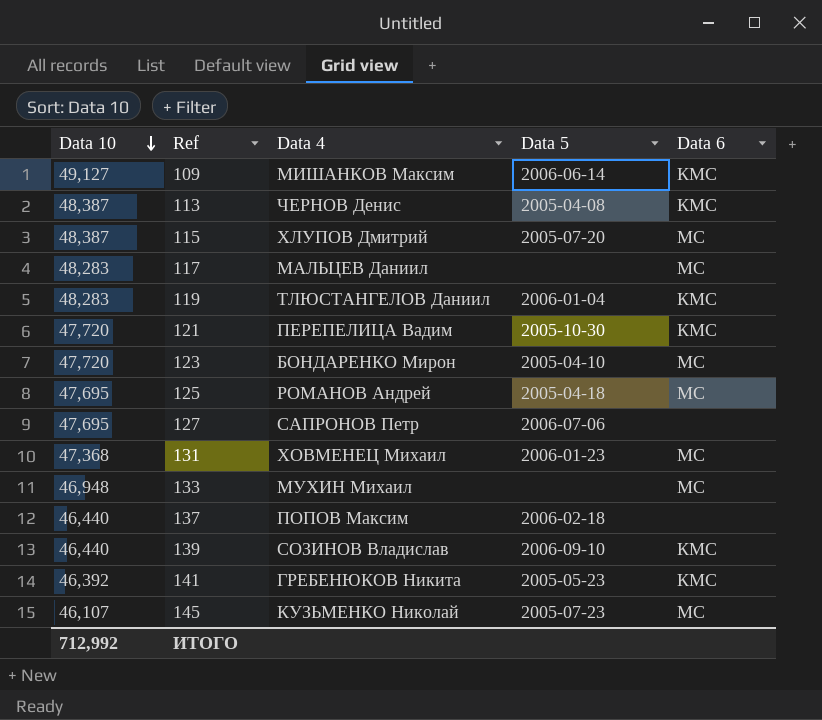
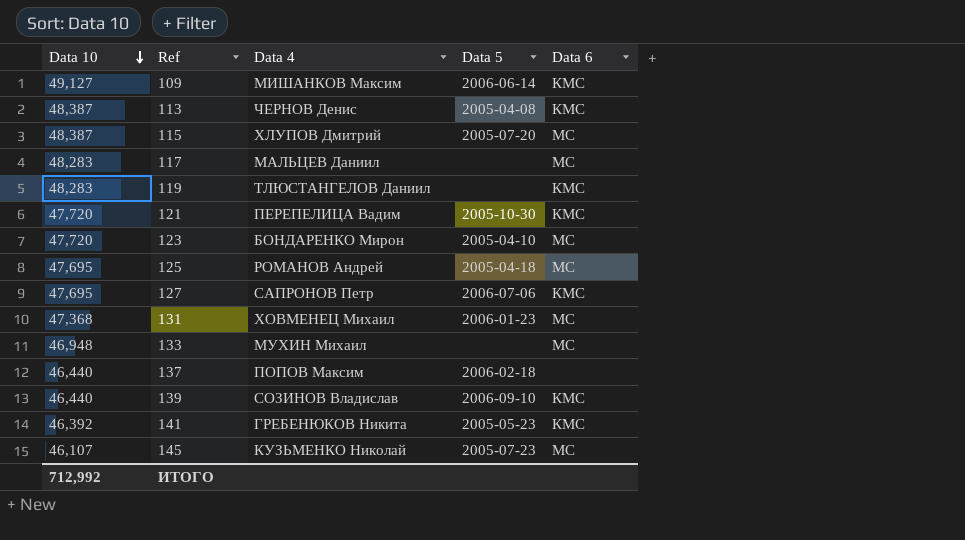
119 | Data 5: 2006-01-04 -> none
127 | Data 6: none -> КМС

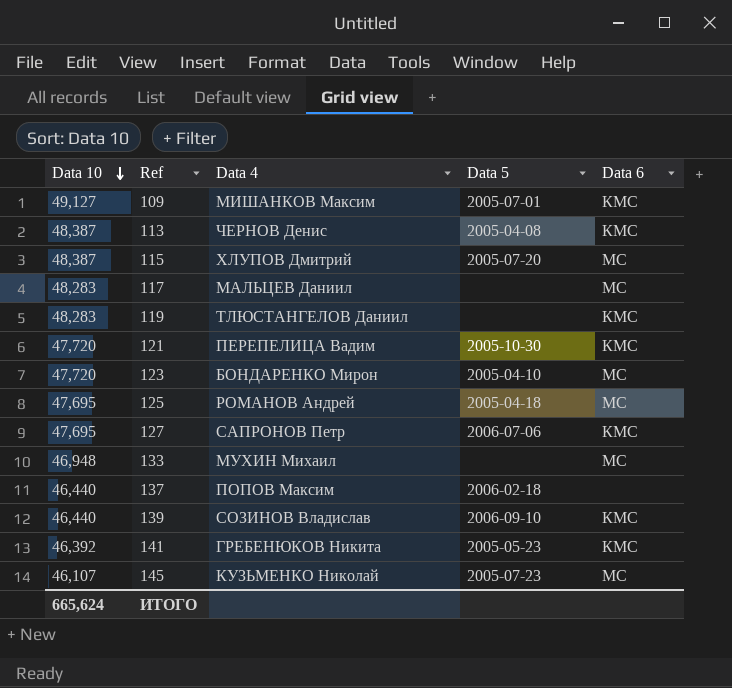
row 131: 47,368 | ХОВМЕНЕЦ Михаил | 2006-01-23 | МС -> none
109 | Data 5: 2006-06-14 -> 2005-07-01
ИТОГО | Data 10: 712,992 -> 665,624

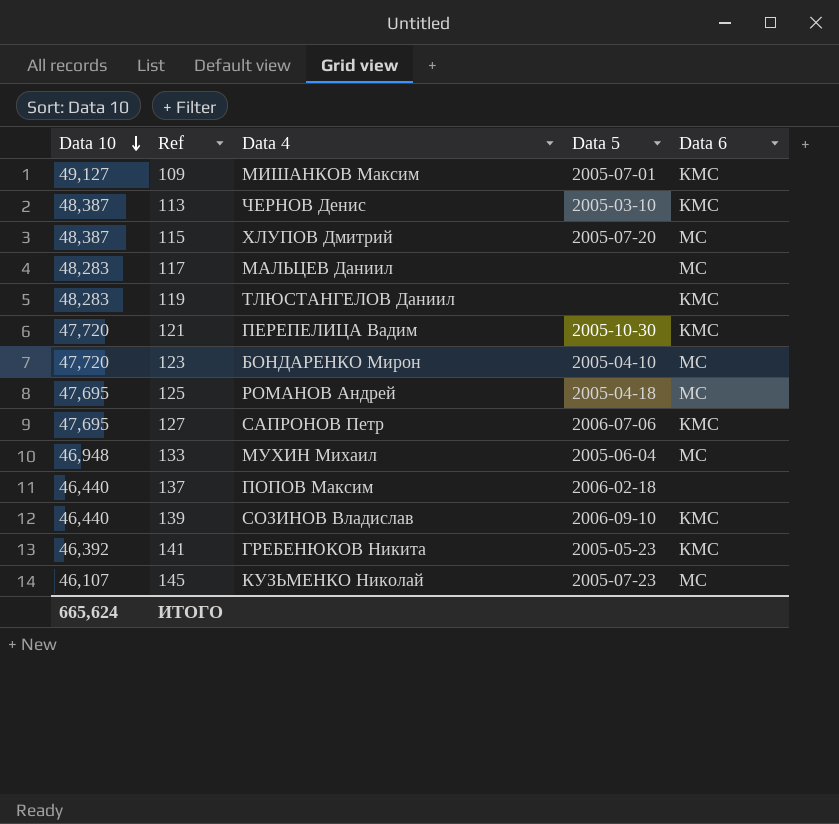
113 | Data 5: 2005-04-08 -> 2005-03-10
133 | Data 5: none -> 2005-06-04

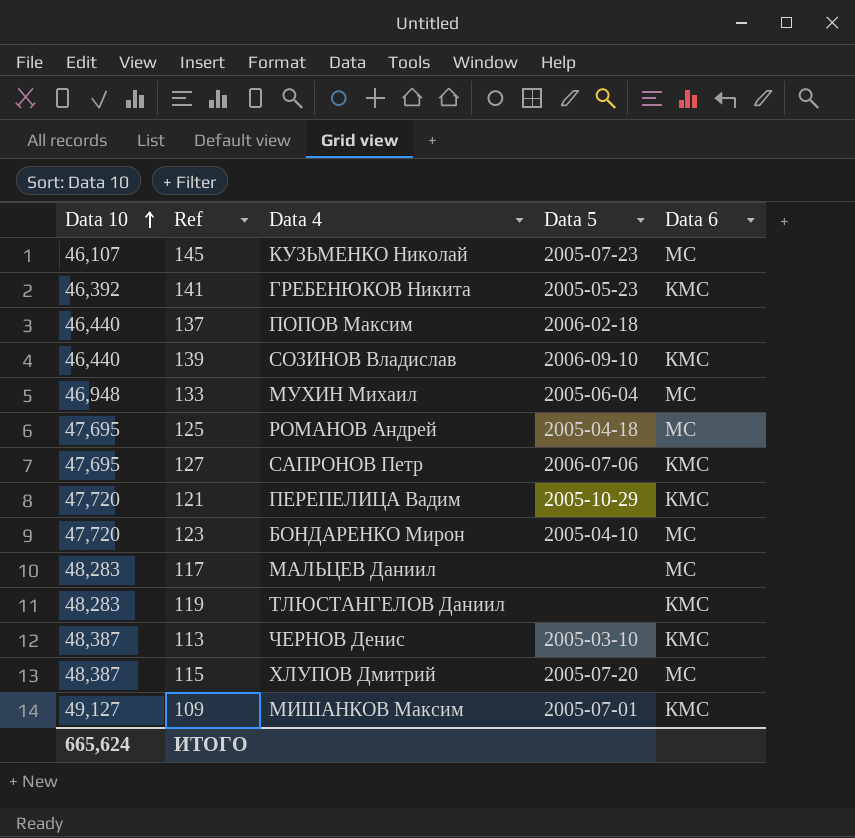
row order: Data 10 descending -> Data 10 ascending
121 | Data 5: 2005-10-30 -> 2005-10-29

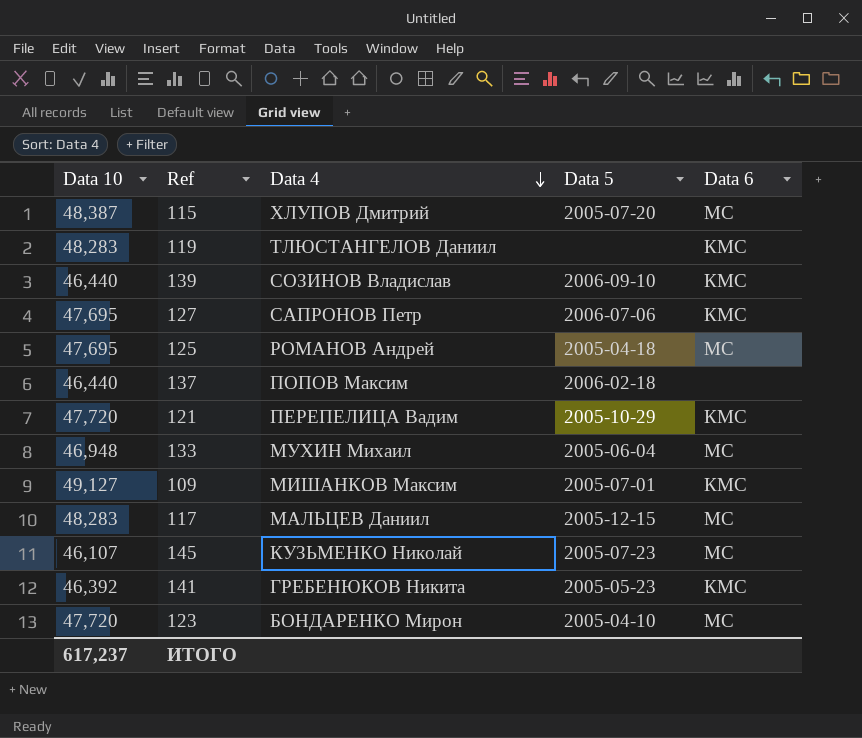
row order: Data 10 ascending -> Data 4 descending
row 113: 48,387 | ЧЕРНОВ Денис | 2005-03-10 | КМС -> none
117 | Data 5: none -> 2005-12-15
ИТОГО | Data 10: 665,624 -> 617,237

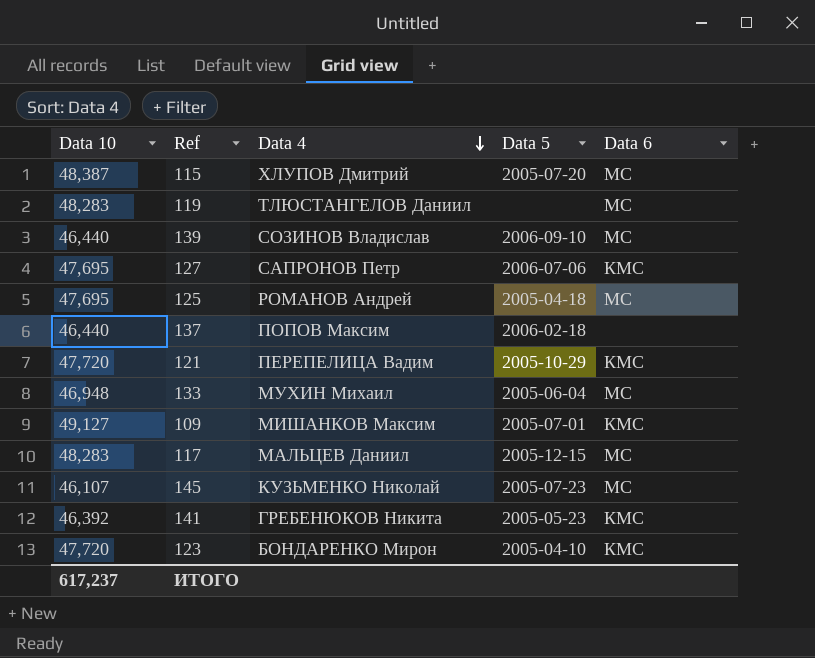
119 | Data 6: КМС -> МС
139 | Data 6: КМС -> МС
123 | Data 6: МС -> КМС

